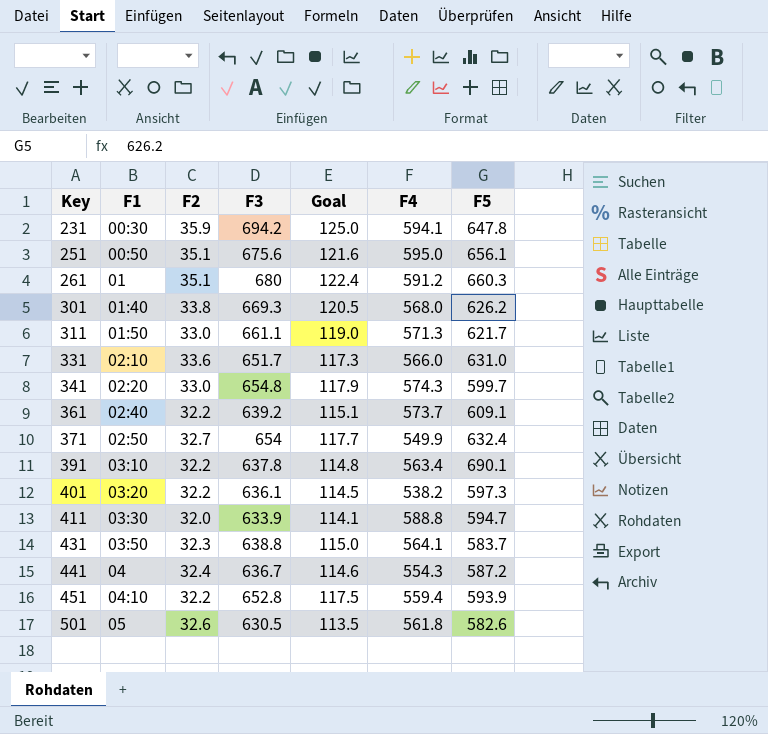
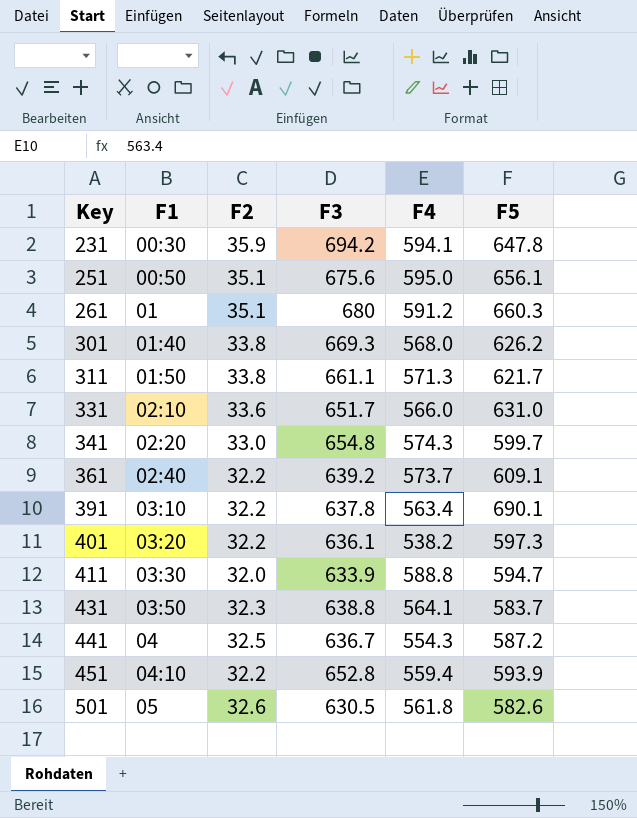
column Goal | formula: [F3] * 0.18 -> none
row 371: 02:50 | 32.7 | 654 | 117.7 | 549.9 | 632.4 -> none
311 | F2: 33.0 -> 33.8
441 | F2: 32.4 -> 32.5

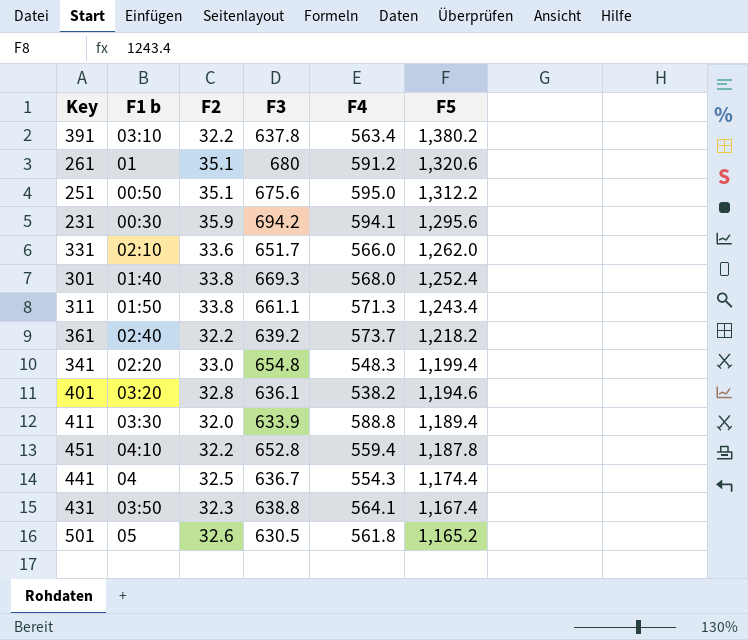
row order: Key ascending -> F5 descending
column name: F1 -> F1 b
391 | F5: 690.1 -> 1,380.2
261 | F5: 660.3 -> 1,320.6
251 | F5: 656.1 -> 1,312.2
231 | F5: 647.8 -> 1,295.6
331 | F5: 631.0 -> 1,262.0
301 | F5: 626.2 -> 1,252.4
311 | F5: 621.7 -> 1,243.4
361 | F5: 609.1 -> 1,218.2
341 | F4: 574.3 -> 548.3
341 | F5: 599.7 -> 1,199.4
401 | F2: 32.2 -> 32.8
401 | F5: 597.3 -> 1,194.6
411 | F5: 594.7 -> 1,189.4
451 | F5: 593.9 -> 1,187.8
441 | F5: 587.2 -> 1,174.4
431 | F5: 583.7 -> 1,167.4
501 | F5: 582.6 -> 1,165.2

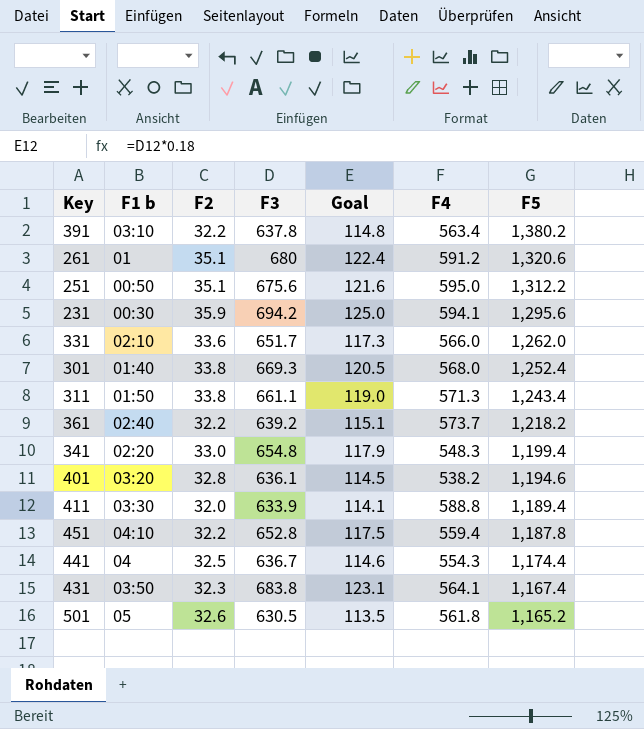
column Goal | formula: none -> [F3] * 0.18
431 | F3: 638.8 -> 683.8

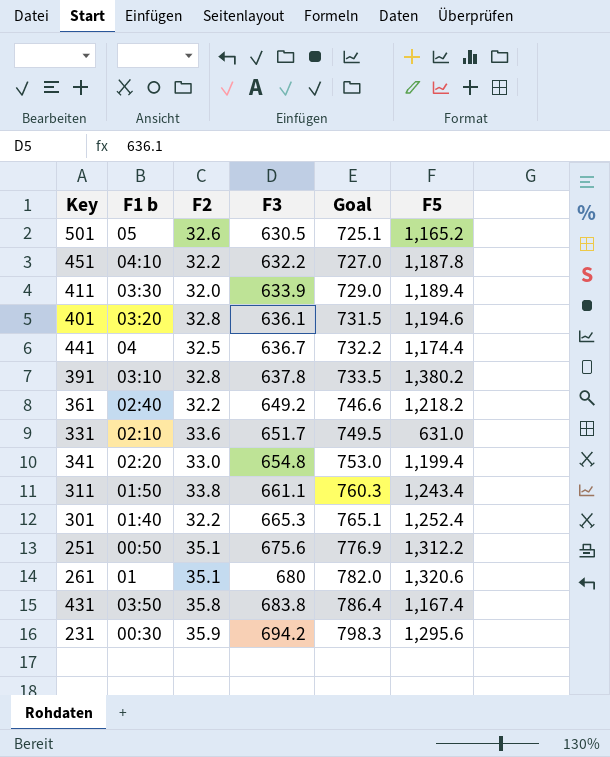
row order: F5 descending -> F3 ascending
column F4 | position: 6 -> none
column Goal | formula: [F3] * 0.18 -> [F3] * 1.15
451 | F3: 652.8 -> 632.2
391 | F2: 32.2 -> 32.8
361 | F3: 639.2 -> 649.2
331 | F5: 1,262.0 -> 631.0
301 | F2: 33.8 -> 32.2
301 | F3: 669.3 -> 665.3
431 | F2: 32.3 -> 35.8

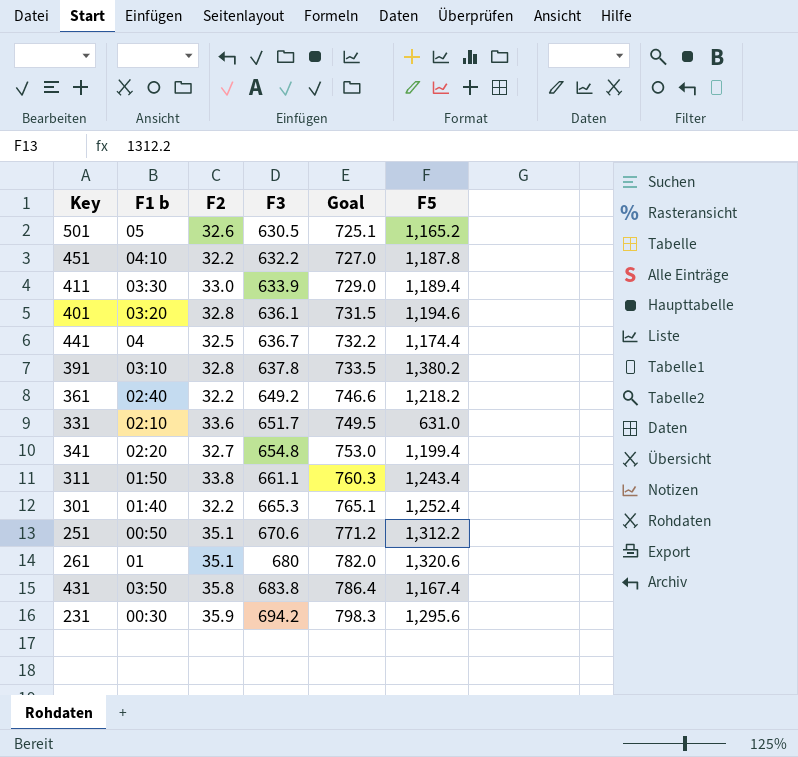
411 | F2: 32.0 -> 33.0
341 | F2: 33.0 -> 32.7
251 | F3: 675.6 -> 670.6
251 | Goal: 776.9 -> 771.2

